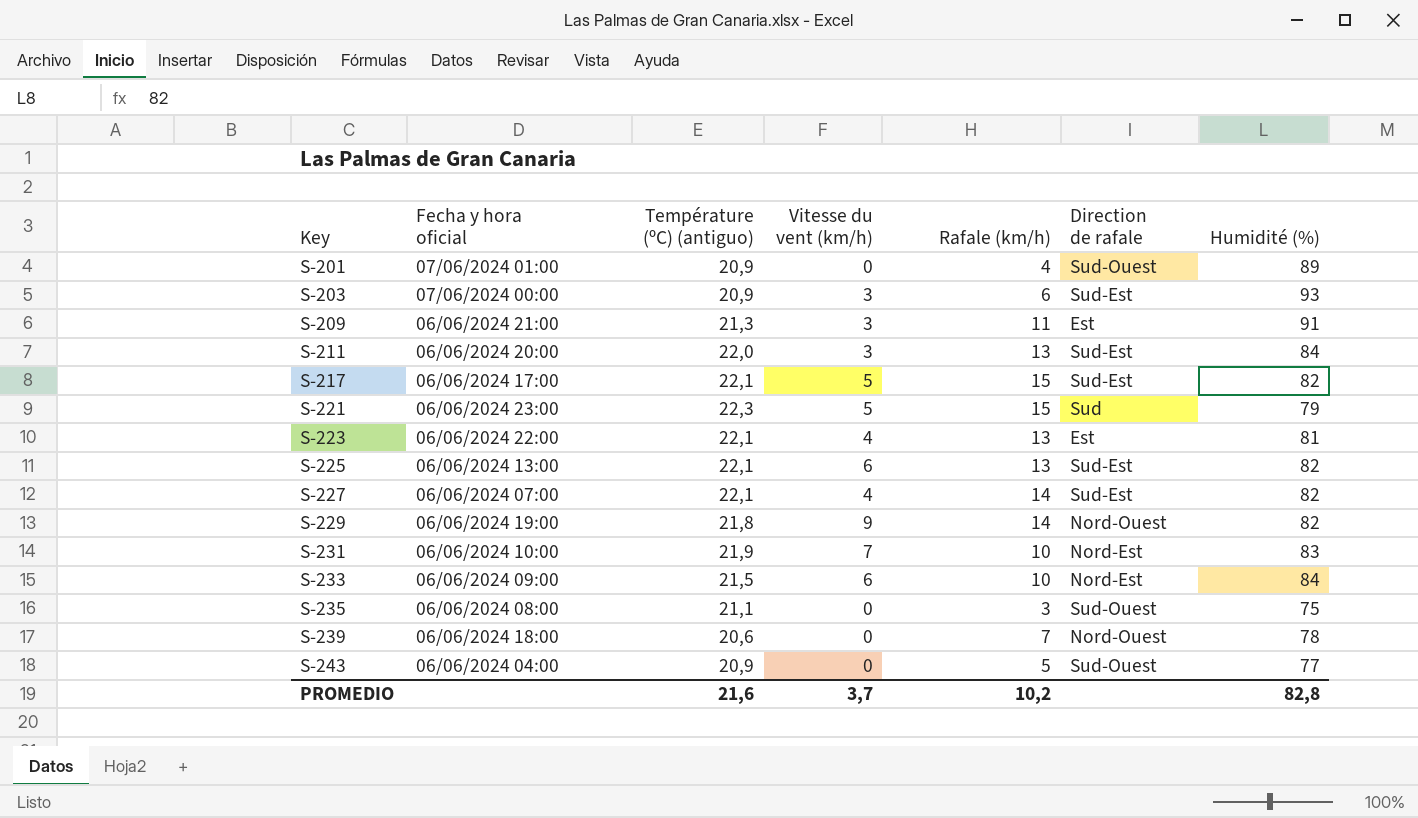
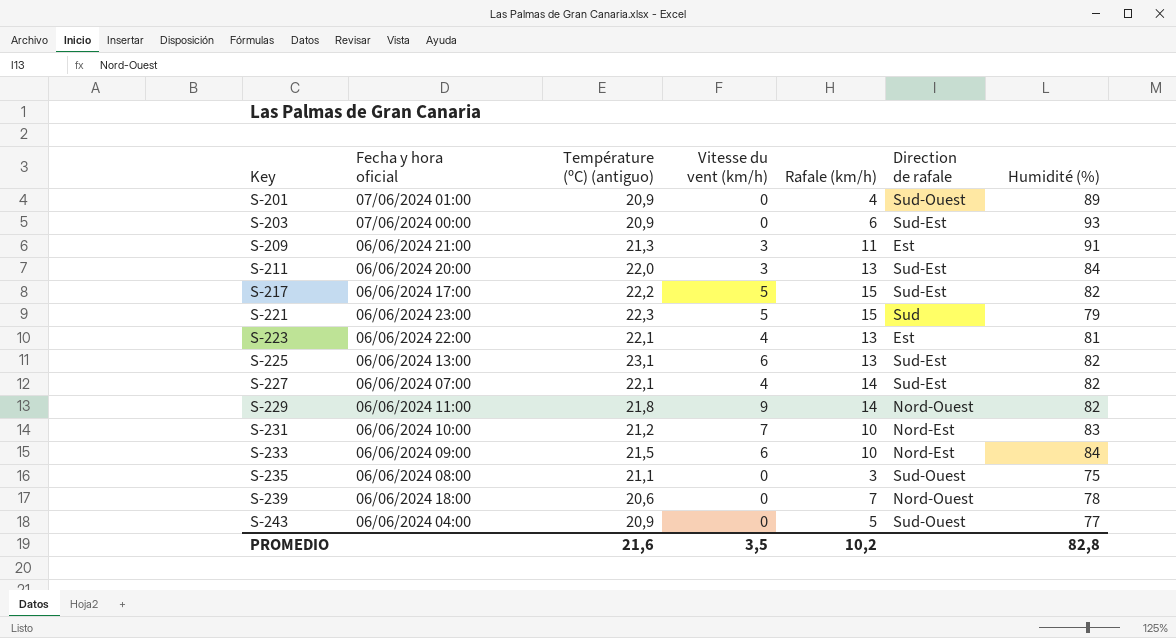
S-203 | Vitesse du vent (km/h): 3 -> 0
S-217 | Température (ºC) (antiguo): 22,1 -> 22,2
S-225 | Température (ºC) (antiguo): 22,1 -> 23,1
S-229 | Fecha y hora oficial: 06/06/2024 19:00 -> 06/06/2024 11:00
S-231 | Température (ºC) (antiguo): 21,9 -> 21,2
PROMEDIO | Vitesse du vent (km/h): 3,7 -> 3,5

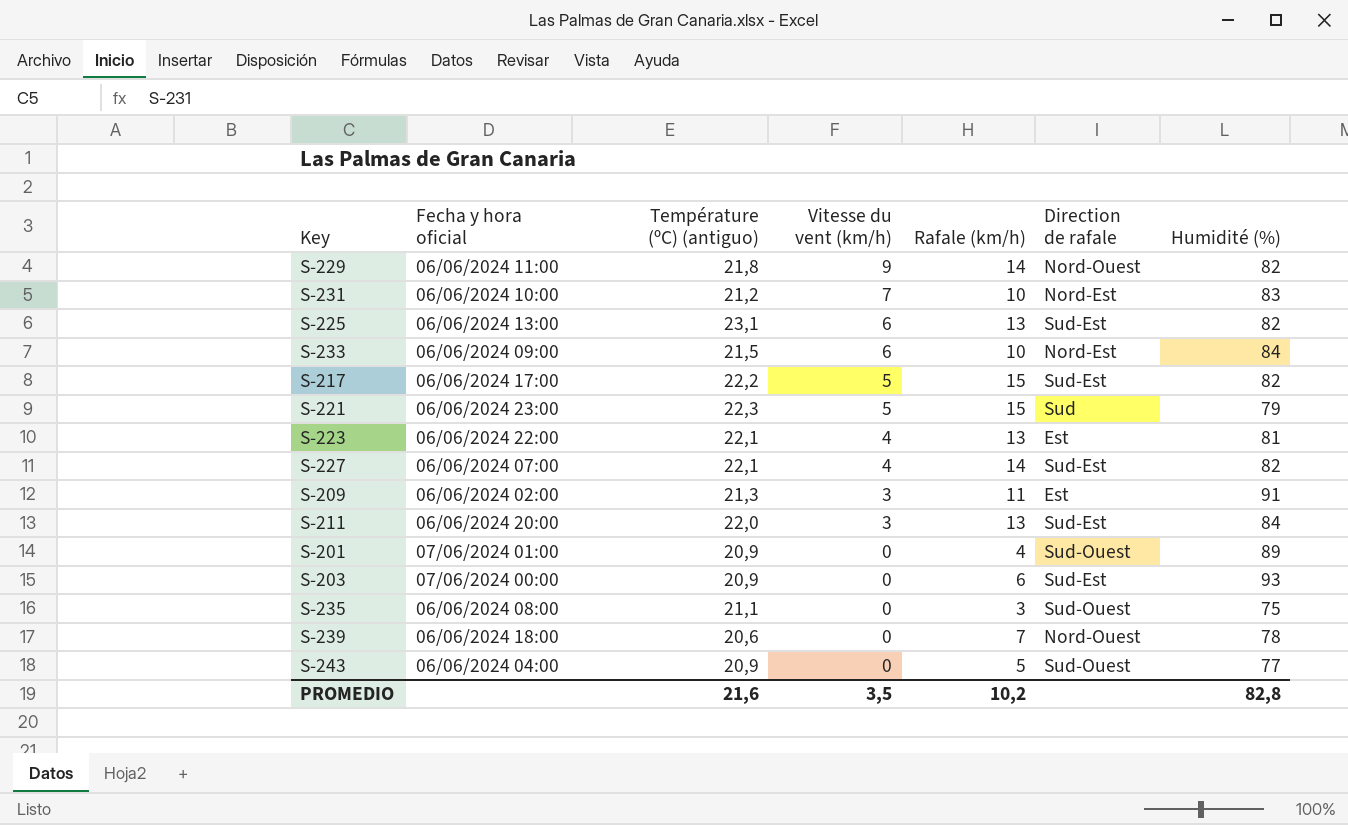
row order: Key ascending -> Vitesse du vent (km/h) descending
S-209 | Fecha y hora oficial: 06/06/2024 21:00 -> 06/06/2024 02:00

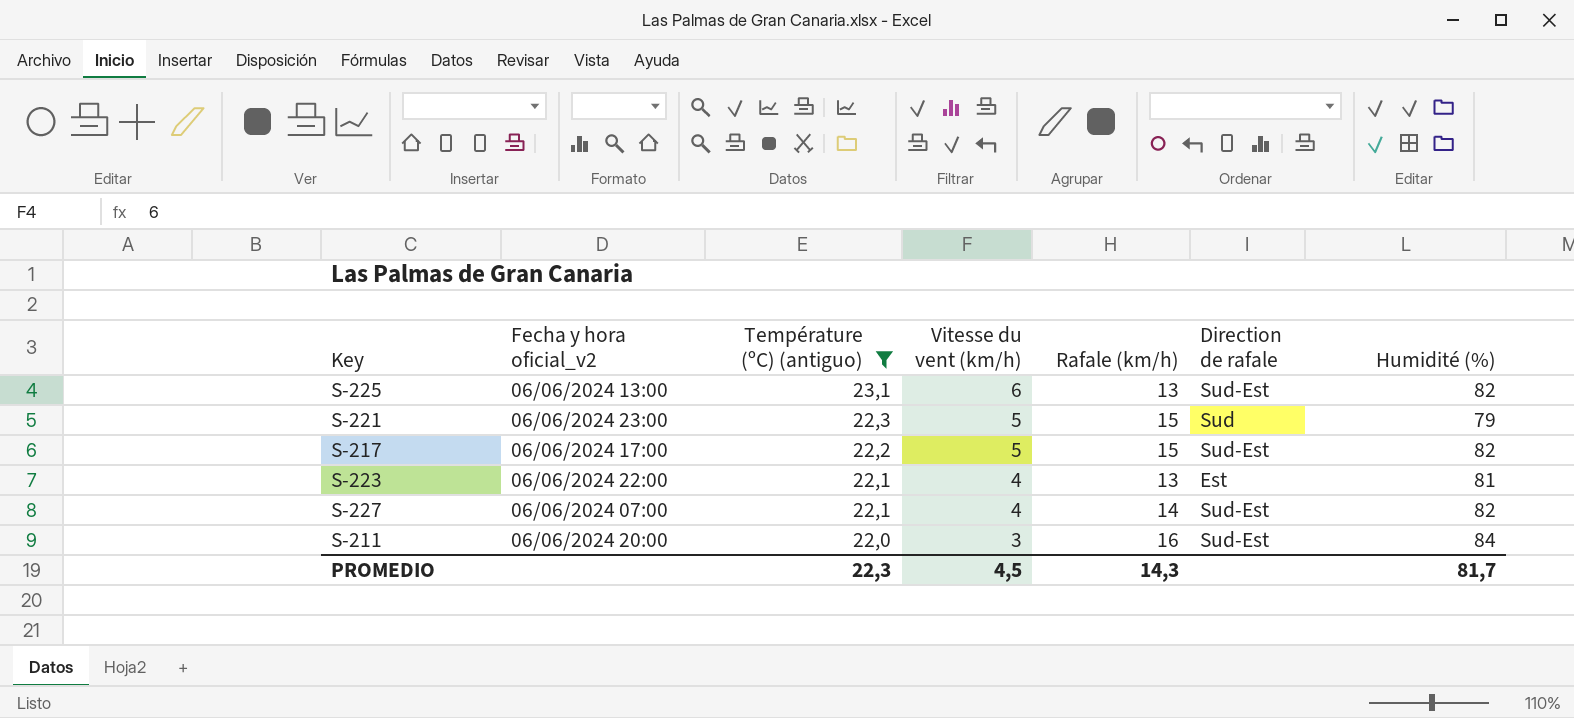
filter: none -> Température (ºC) (antiguo) >= 22,0
row order: Vitesse du vent (km/h) descending -> Température (ºC) (antiguo) descending
column name: Fecha y hora oficial -> Fecha y hora oficial_v2
S-211 | Rafale (km/h): 13 -> 16
PROMEDIO | Température (ºC) (antiguo): 21,6 -> 22,3
PROMEDIO | Vitesse du vent (km/h): 3,5 -> 4,5
PROMEDIO | Rafale (km/h): 10,2 -> 14,3
PROMEDIO | Humidité (%): 82,8 -> 81,7

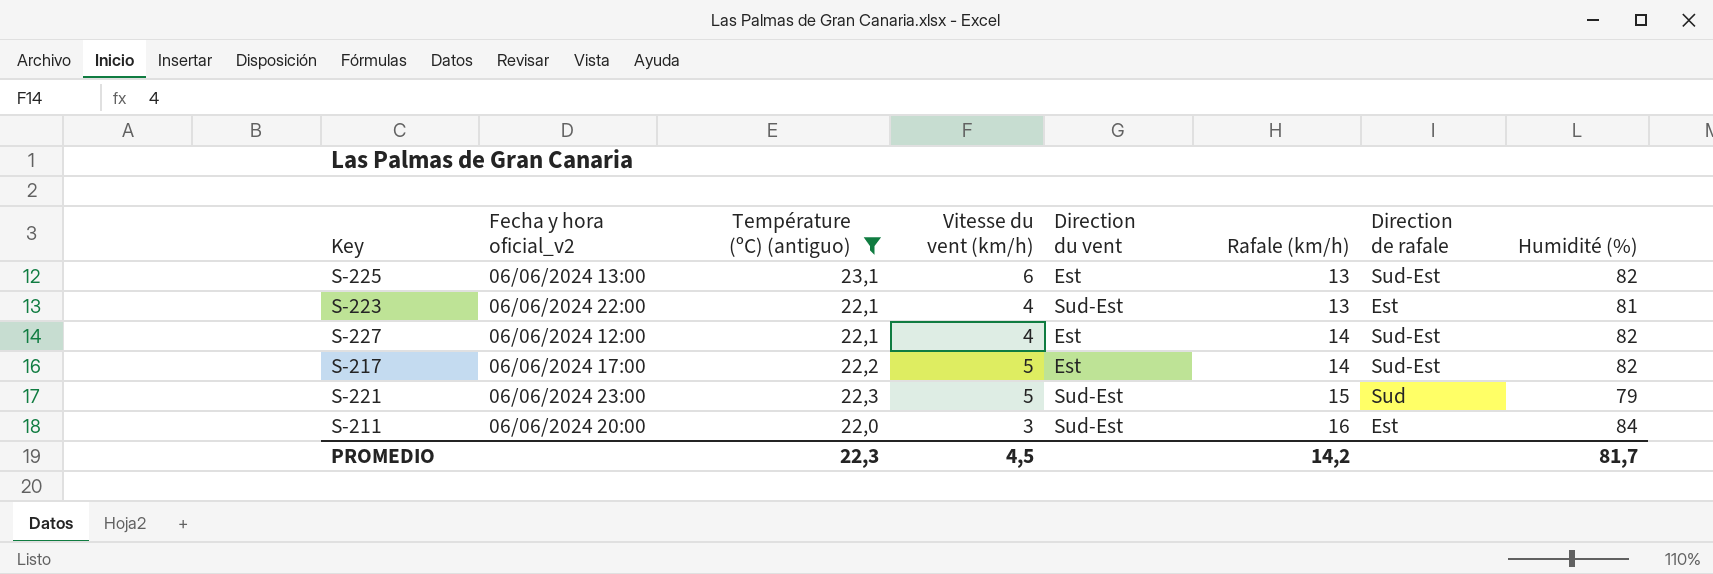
row order: Température (ºC) (antiguo) descending -> Rafale (km/h) ascending
column Direction du vent | position: none -> 5
S-227 | Fecha y hora oficial_v2: 06/06/2024 07:00 -> 06/06/2024 12:00
S-217 | Rafale (km/h): 15 -> 14
S-211 | Direction de rafale: Sud-Est -> Est
PROMEDIO | Rafale (km/h): 14,3 -> 14,2

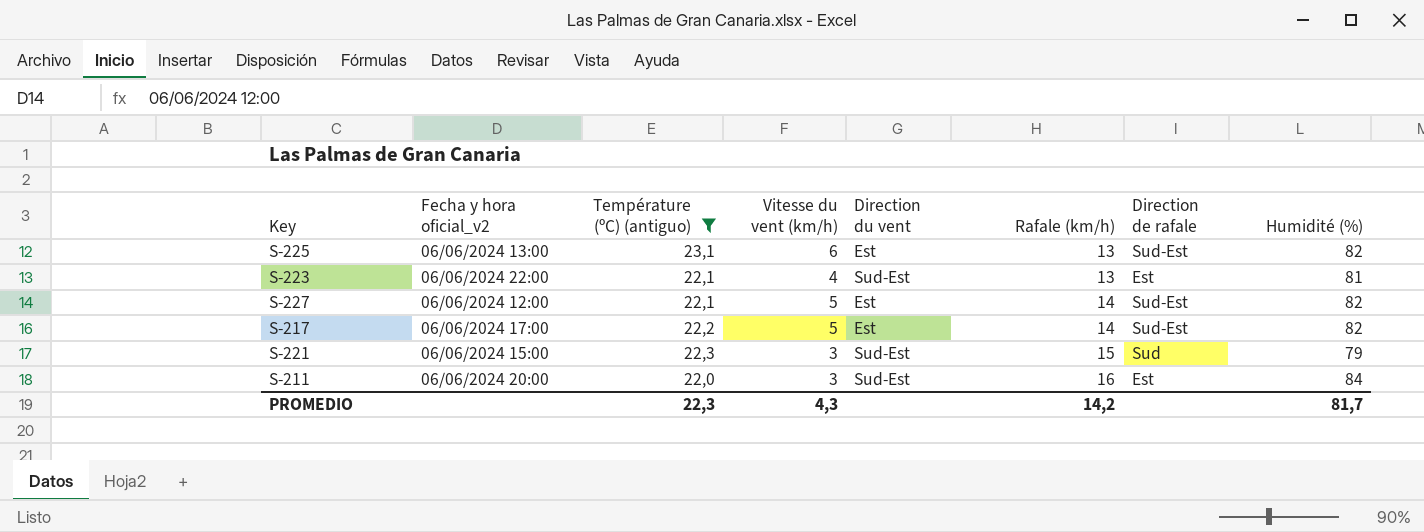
S-227 | Vitesse du vent (km/h): 4 -> 5
S-221 | Fecha y hora oficial_v2: 06/06/2024 23:00 -> 06/06/2024 15:00
S-221 | Vitesse du vent (km/h): 5 -> 3
PROMEDIO | Vitesse du vent (km/h): 4,5 -> 4,3

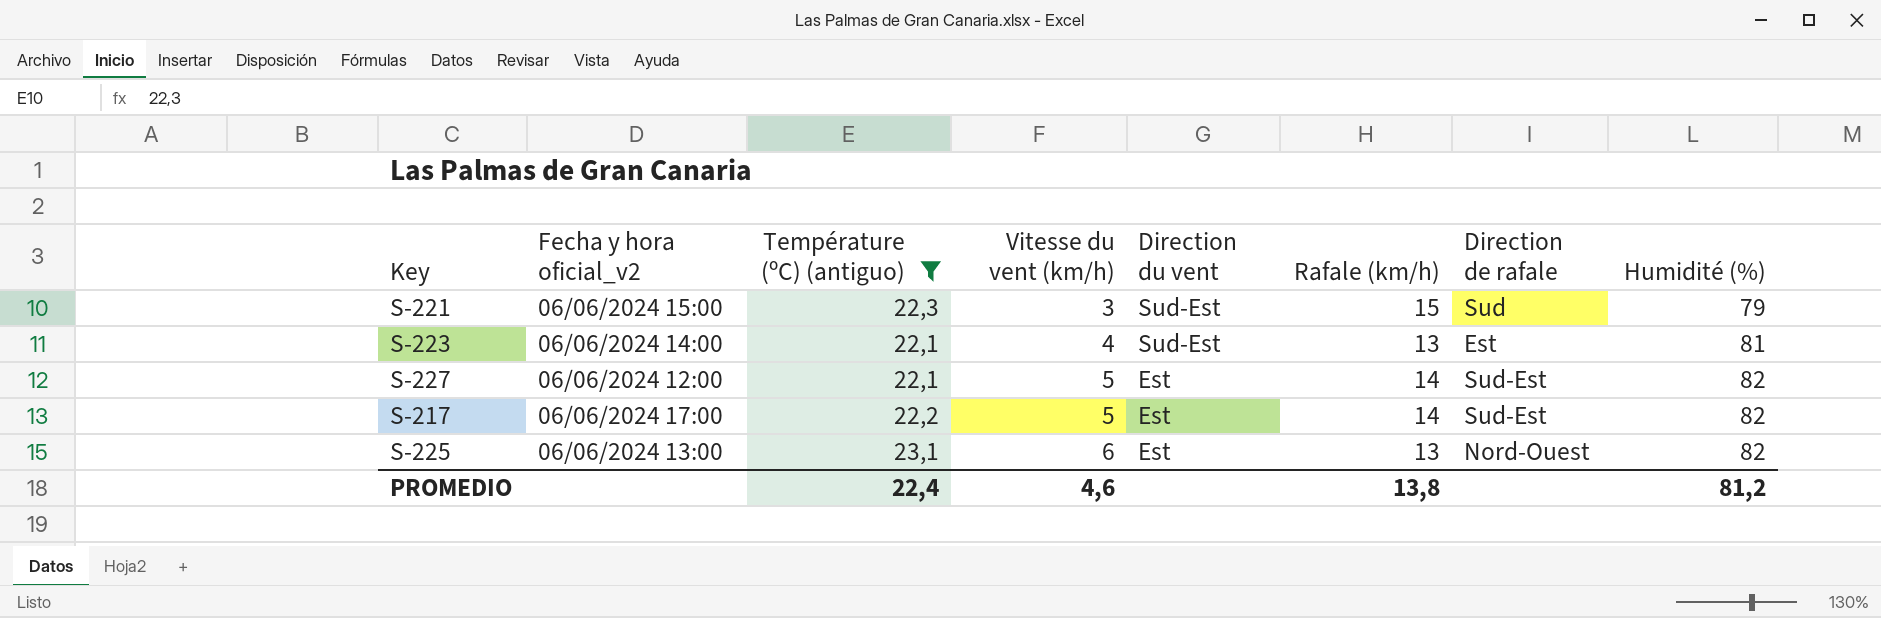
row order: Rafale (km/h) ascending -> Vitesse du vent (km/h) ascending
row S-211: 06/06/2024 20:00 | 22,0 | 3 | Sud-Est | 16 | Est | 84 -> none
S-223 | Fecha y hora oficial_v2: 06/06/2024 22:00 -> 06/06/2024 14:00
S-225 | Direction de rafale: Sud-Est -> Nord-Ouest
PROMEDIO | Température (ºC) (antiguo): 22,3 -> 22,4
PROMEDIO | Vitesse du vent (km/h): 4,3 -> 4,6
PROMEDIO | Rafale (km/h): 14,2 -> 13,8
PROMEDIO | Humidité (%): 81,7 -> 81,2

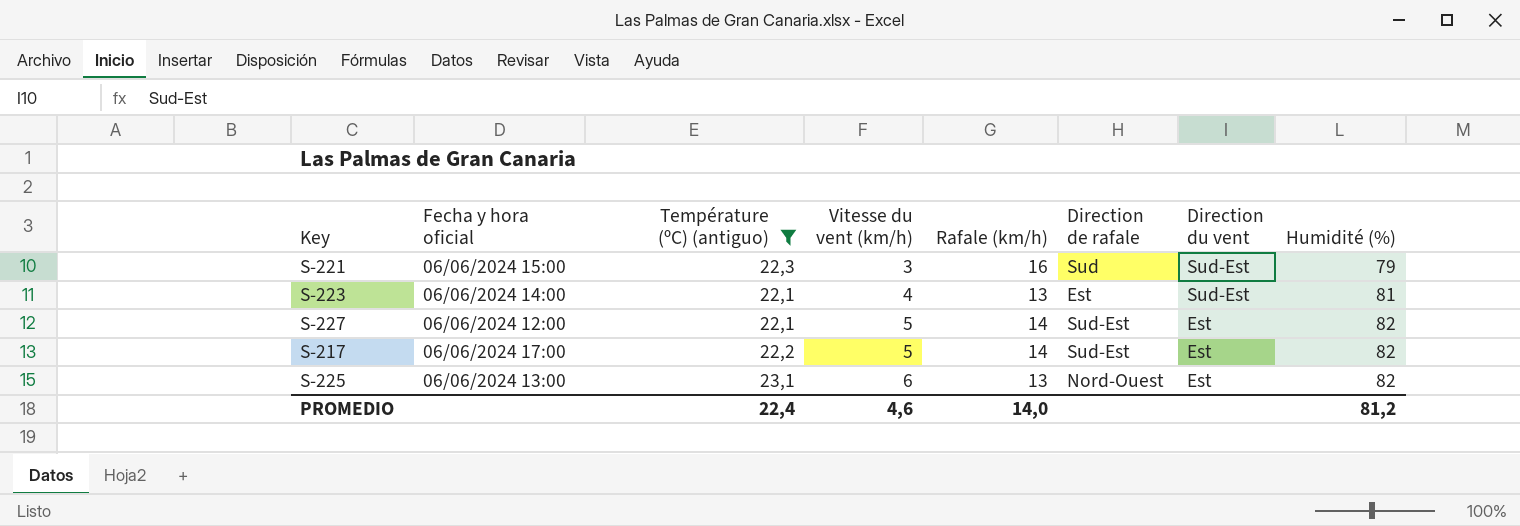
column name: Fecha y hora oficial_v2 -> Fecha y hora oficial
column Direction du vent | position: 5 -> 7
S-221 | Rafale (km/h): 15 -> 16
PROMEDIO | Rafale (km/h): 13,8 -> 14,0

